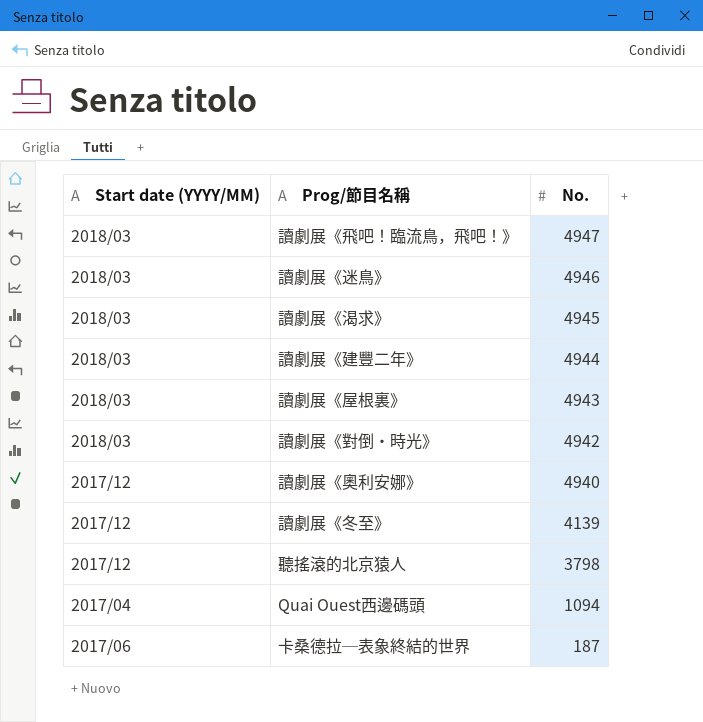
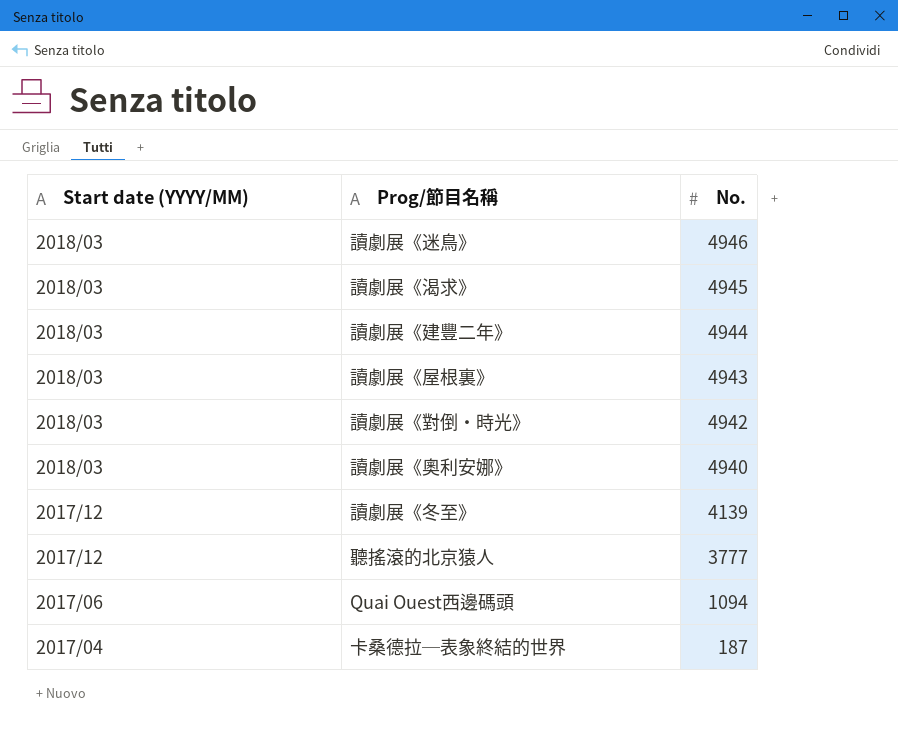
row 讀劇展《飛吧！臨流鳥，飛吧！》: 2018/03 | 4947 -> none
讀劇展《奧利安娜》 | Start date (YYYY/MM): 2017/12 -> 2018/03
聽搖滾的北京猿人 | No.: 3798 -> 3777
Quai Ouest西邊碼頭 | Start date (YYYY/MM): 2017/04 -> 2017/06
卡桑德拉─表象終結的世界 | Start date (YYYY/MM): 2017/06 -> 2017/04

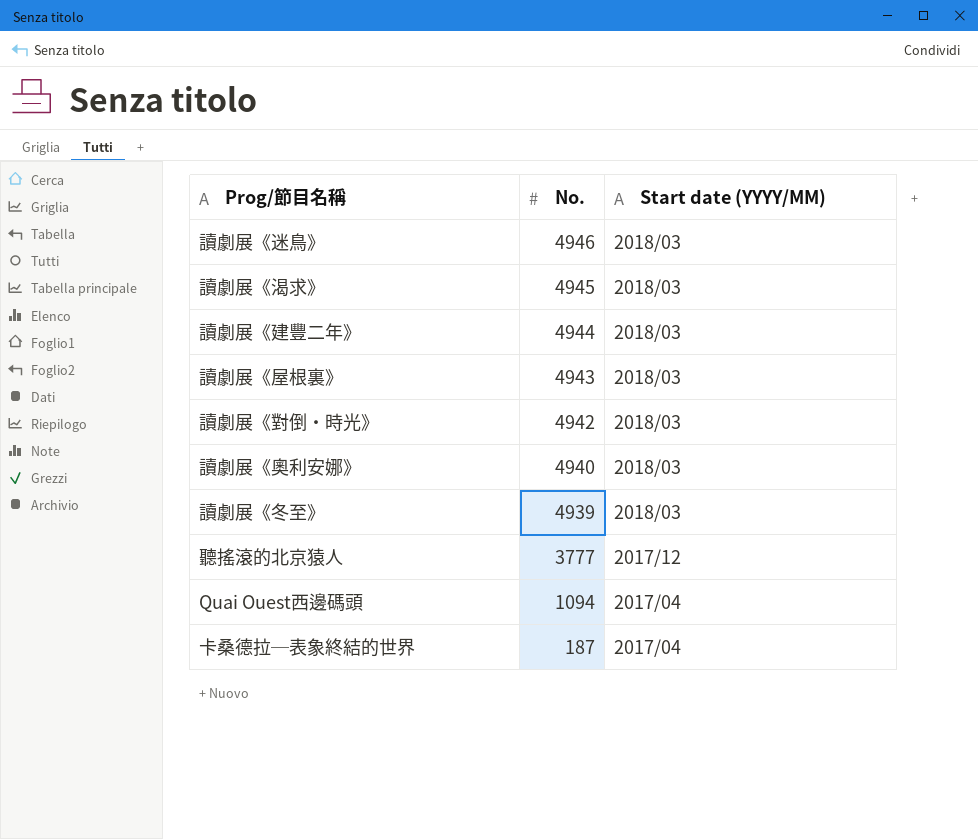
column Start date (YYYY/MM) | position: 1 -> 3
讀劇展《冬至》 | No.: 4139 -> 4939
讀劇展《冬至》 | Start date (YYYY/MM): 2017/12 -> 2018/03
Quai Ouest西邊碼頭 | Start date (YYYY/MM): 2017/06 -> 2017/04

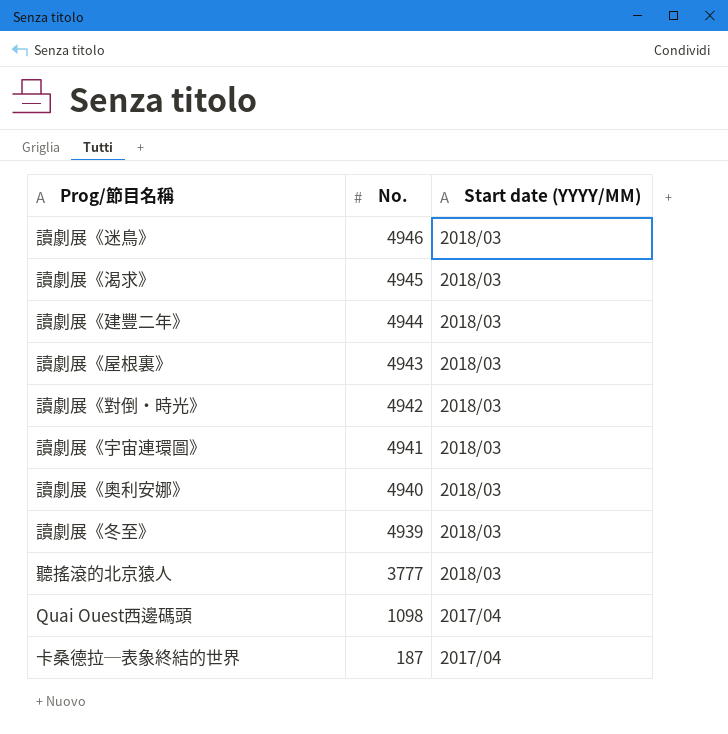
row 讀劇展《宇宙連環圖》: none -> 4941 | 2018/03
聽搖滾的北京猿人 | Start date (YYYY/MM): 2017/12 -> 2018/03
Quai Ouest西邊碼頭 | No.: 1094 -> 1098

